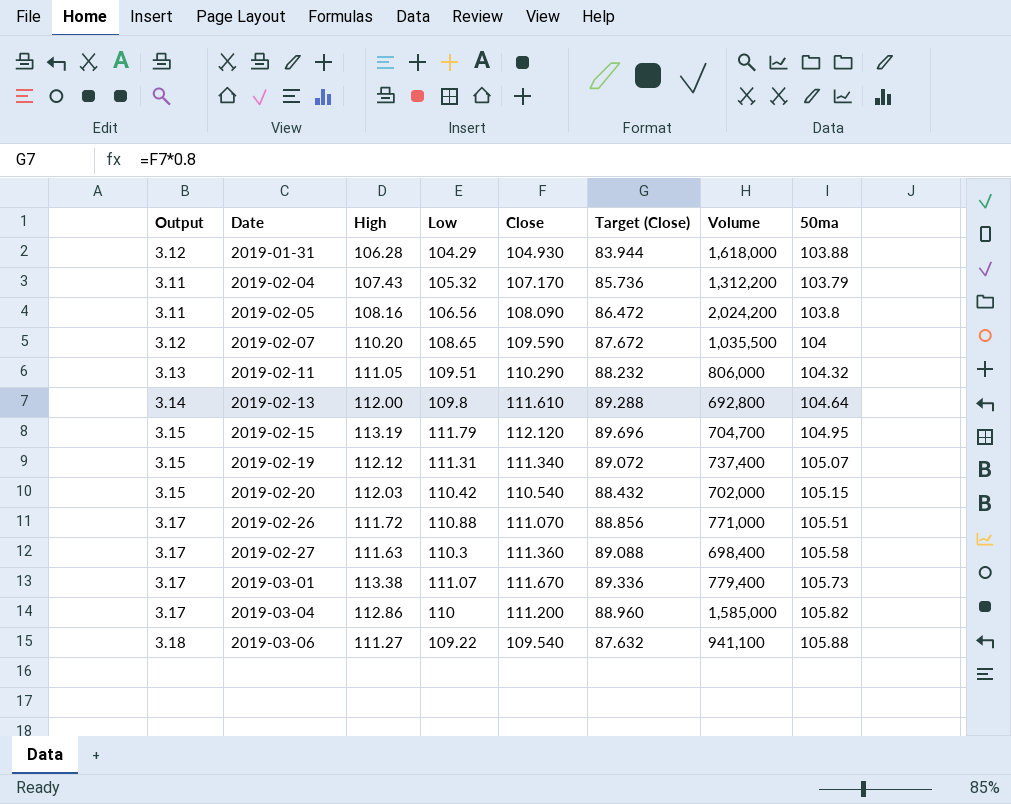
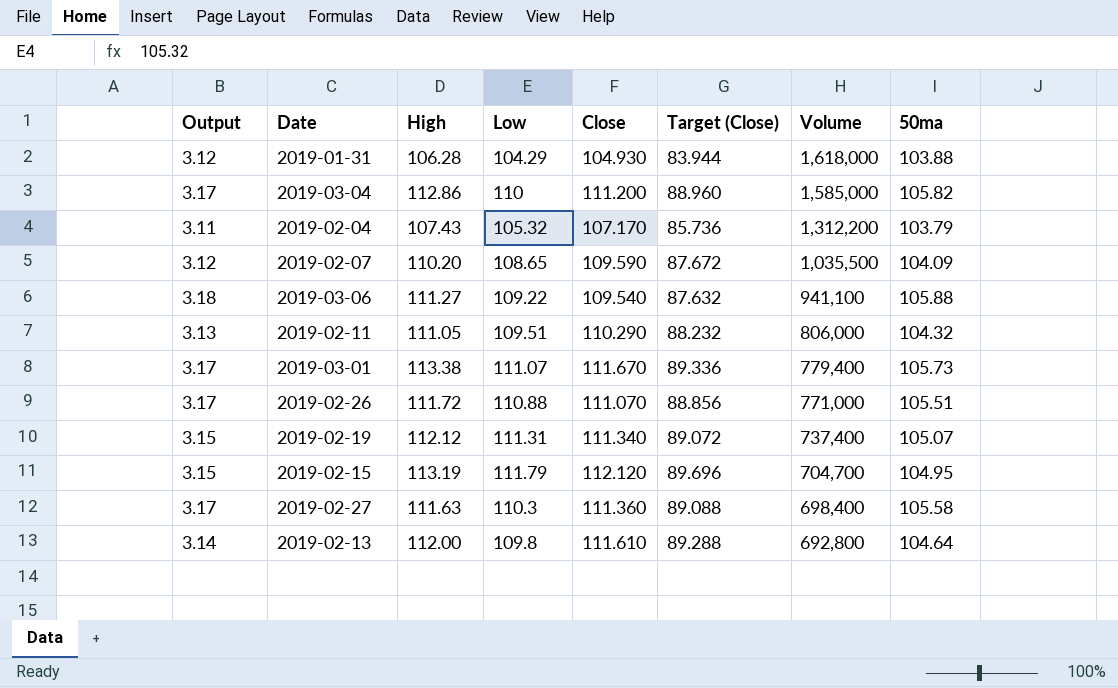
row order: Date ascending -> Volume descending
row 2019-02-05: 3.11 | 108.16 | 106.56 | 108.090 | 86.472 | 2,024,200 | 103.8 -> none
row 2019-02-20: 3.15 | 112.03 | 110.42 | 110.540 | 88.432 | 702,000 | 105.15 -> none
2019-02-07 | 50ma: 104 -> 104.09

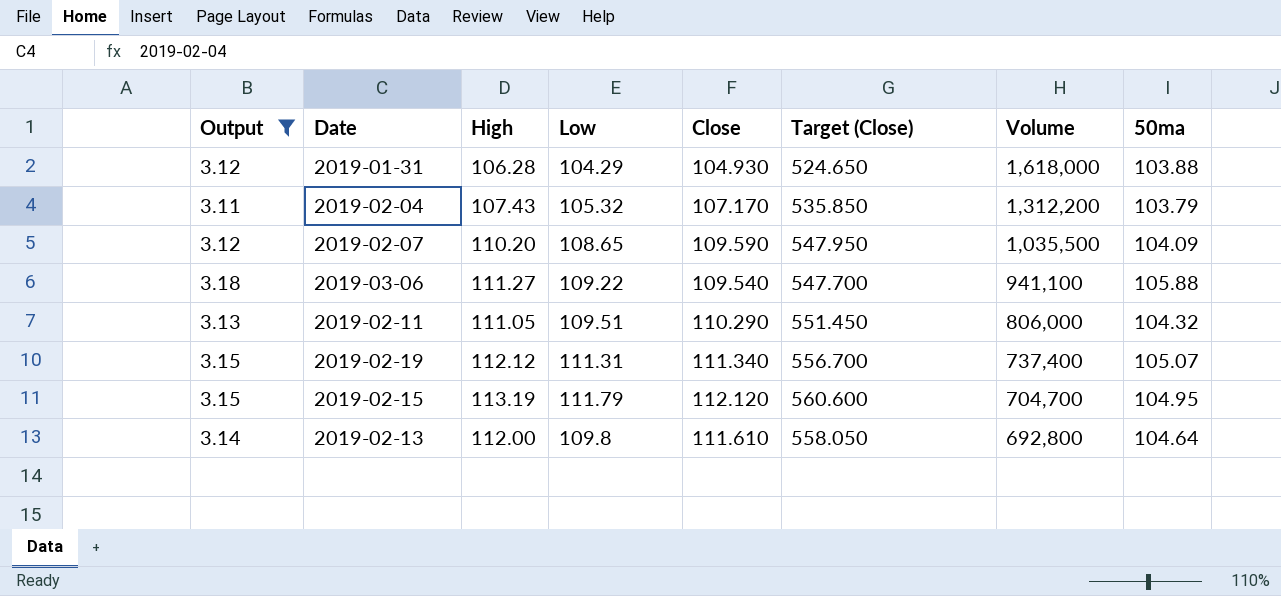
filter: none -> Output != 3.17
column Target (Close) | formula: [Close] * 0.8 -> [Close] * 5

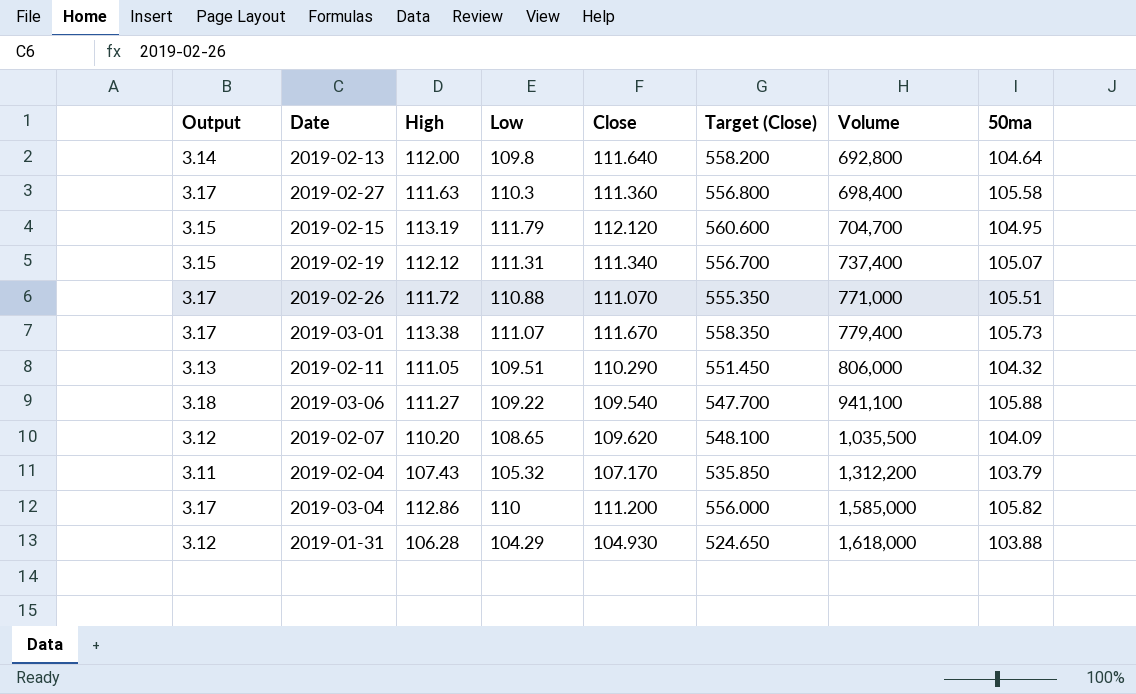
filter: Output != 3.17 -> none
row order: Volume descending -> Volume ascending
2019-02-13 | Close: 111.610 -> 111.640
2019-02-13 | Target (Close): 558.050 -> 558.200
2019-02-07 | Close: 109.590 -> 109.620
2019-02-07 | Target (Close): 547.950 -> 548.100

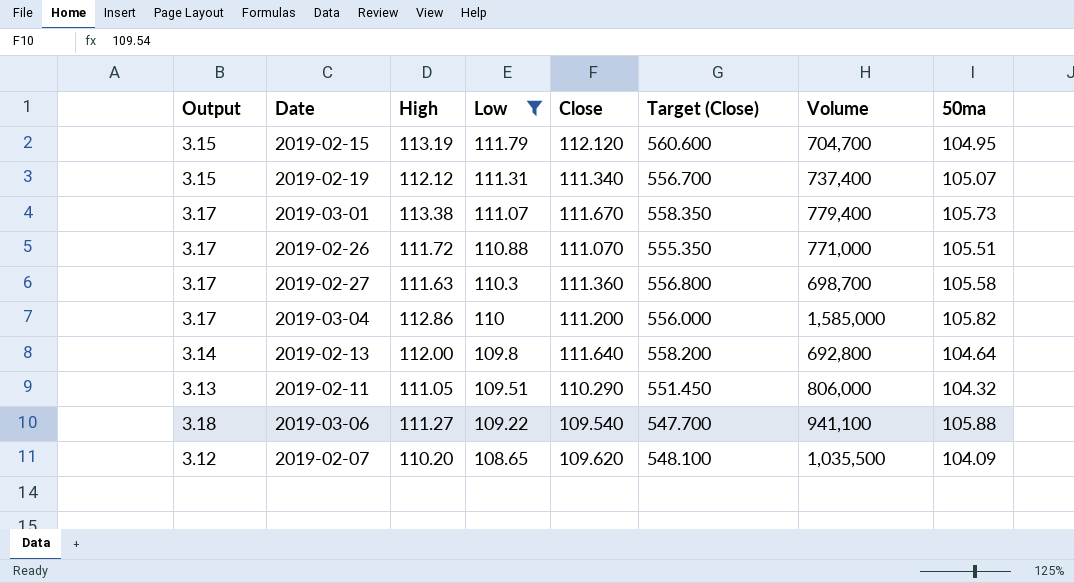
filter: none -> Low >= 108.65
row order: Volume ascending -> Low descending
2019-02-27 | Volume: 698,400 -> 698,700

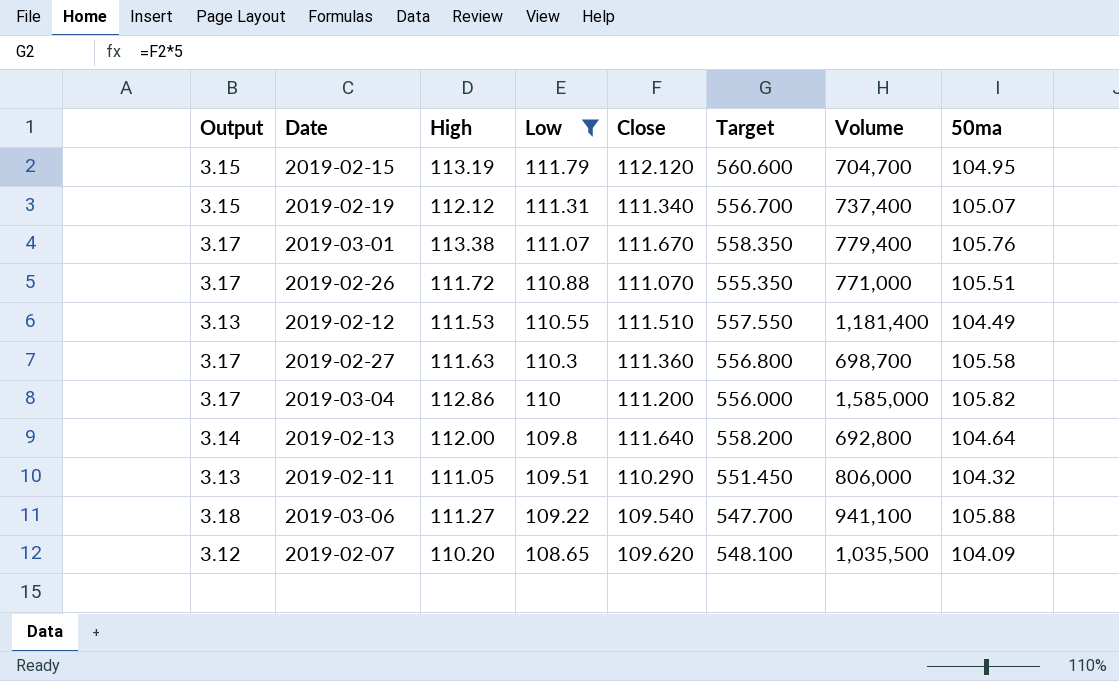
column name: Target (Close) -> Target
2019-03-01 | 50ma: 105.73 -> 105.76
row 2019-02-12: none -> 3.13 | 111.53 | 110.55 | 111.510 | 557.550 | 1,181,400 | 104.49

